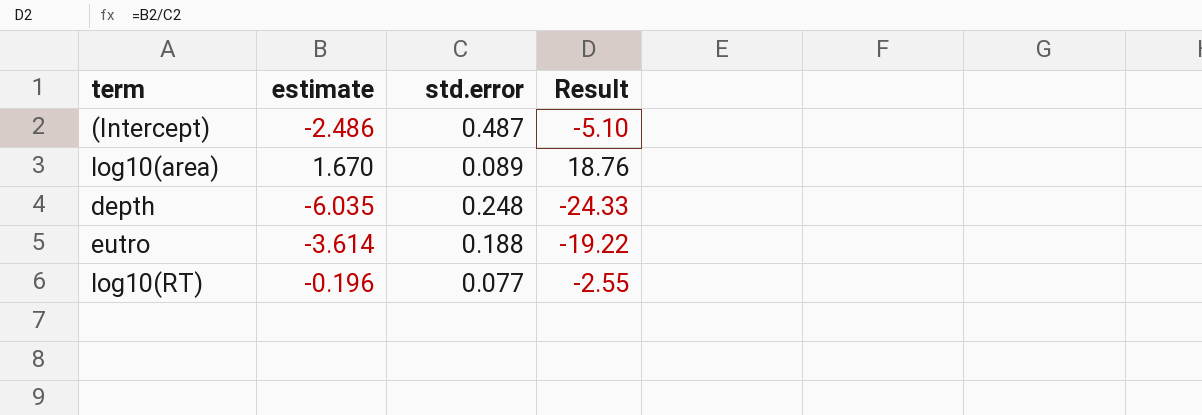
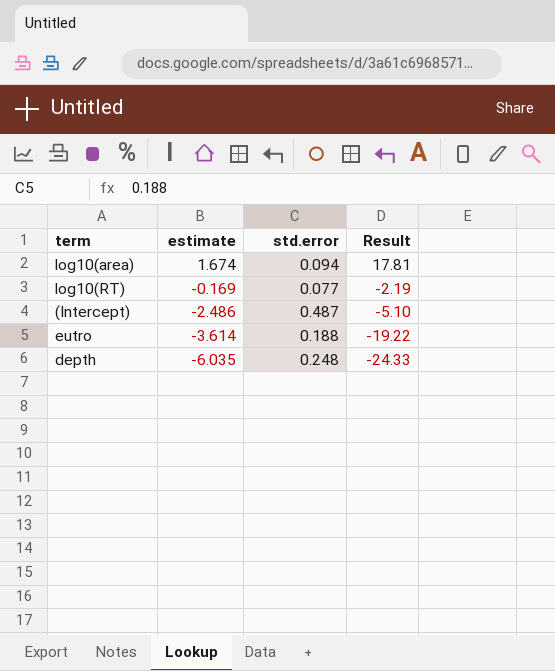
row order: none -> estimate descending
log10(area) | estimate: 1.670 -> 1.674
log10(area) | std.error: 0.089 -> 0.094
log10(area) | Result: 18.76 -> 17.81
log10(RT) | estimate: -0.196 -> -0.169
log10(RT) | Result: -2.55 -> -2.19

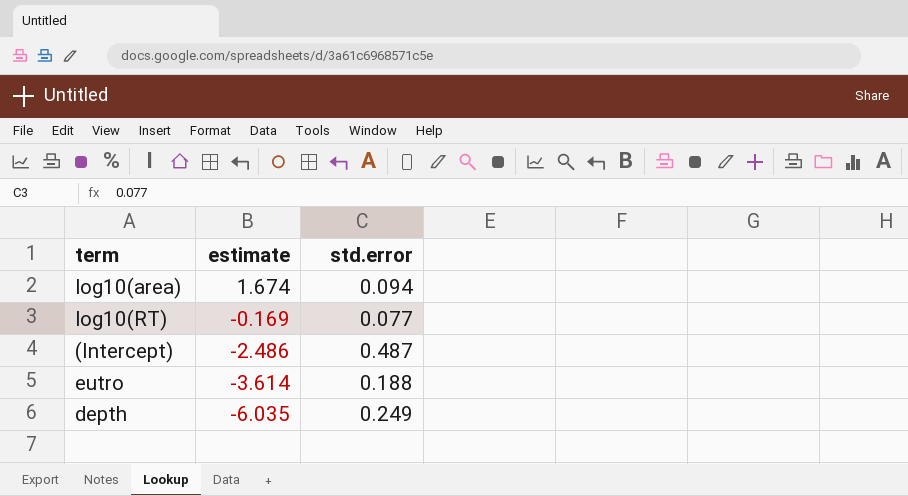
column Result | formula: [estimate] / [std.error] -> none
depth | std.error: 0.248 -> 0.249

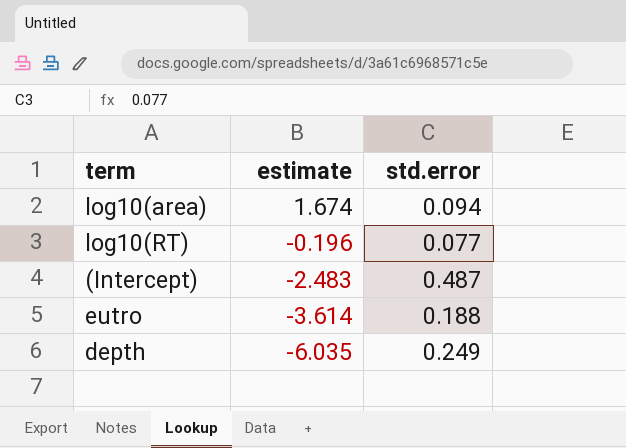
log10(RT) | estimate: -0.169 -> -0.196
(Intercept) | estimate: -2.486 -> -2.483

